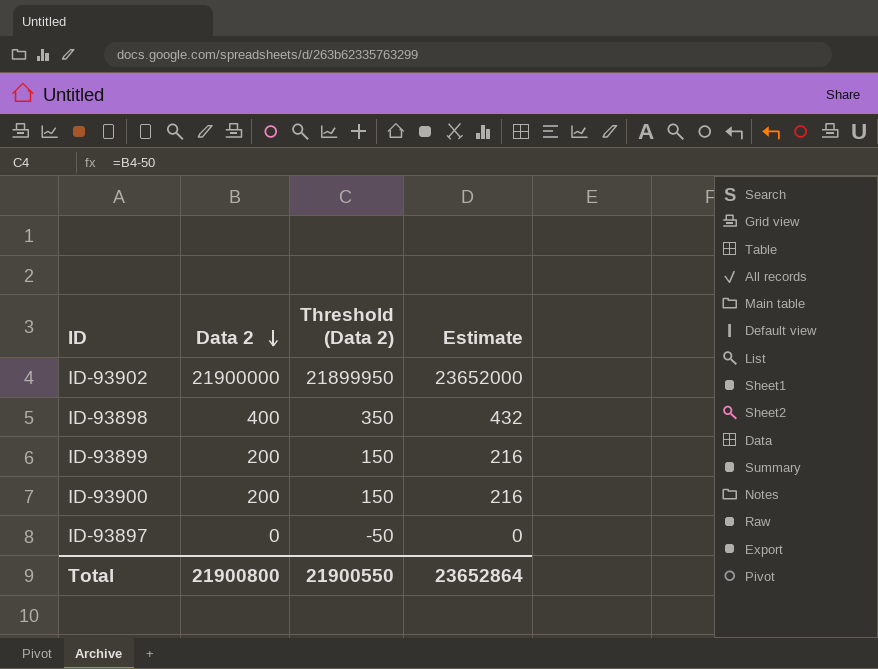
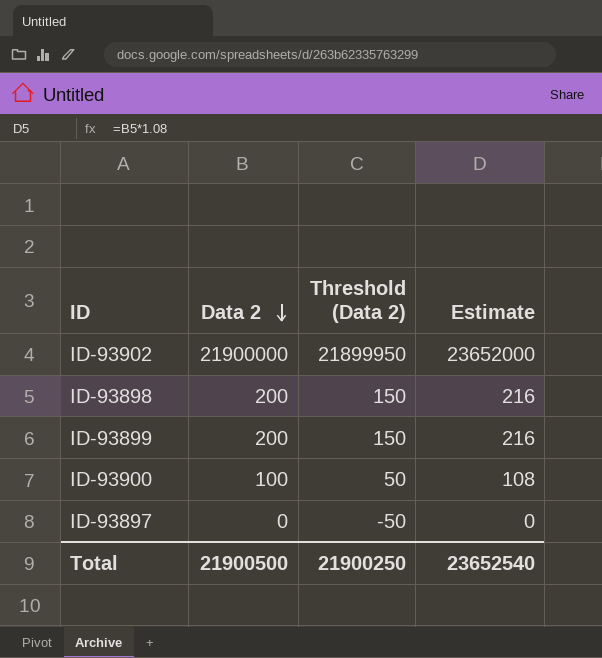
ID-93898 | Data 2: 400 -> 200
ID-93898 | Threshold (Data 2): 350 -> 150
ID-93898 | Estimate: 432 -> 216
ID-93900 | Data 2: 200 -> 100
ID-93900 | Threshold (Data 2): 150 -> 50
ID-93900 | Estimate: 216 -> 108
Total | Data 2: 21900800 -> 21900500
Total | Threshold (Data 2): 21900550 -> 21900250
Total | Estimate: 23652864 -> 23652540

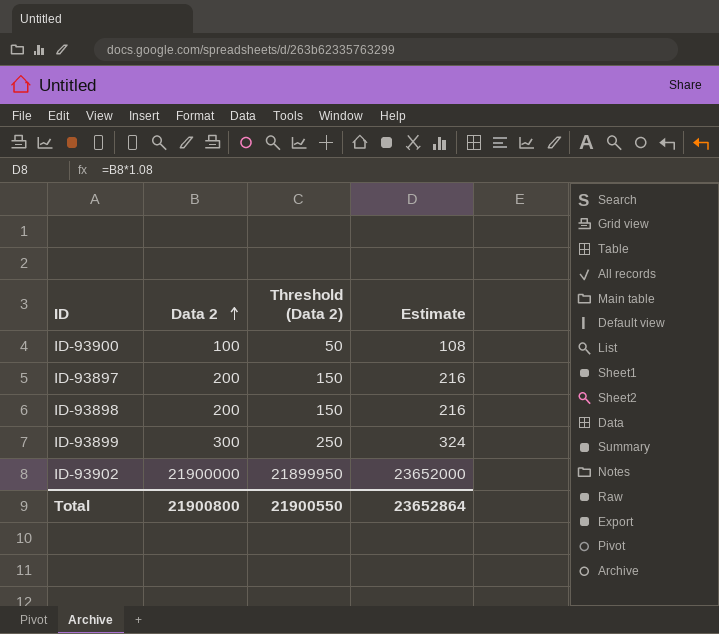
row order: Data 2 descending -> Data 2 ascending
ID-93897 | Data 2: 0 -> 200
ID-93897 | Threshold (Data 2): -50 -> 150
ID-93897 | Estimate: 0 -> 216
ID-93899 | Data 2: 200 -> 300
ID-93899 | Threshold (Data 2): 150 -> 250
ID-93899 | Estimate: 216 -> 324
Total | Data 2: 21900500 -> 21900800
Total | Threshold (Data 2): 21900250 -> 21900550
Total | Estimate: 23652540 -> 23652864

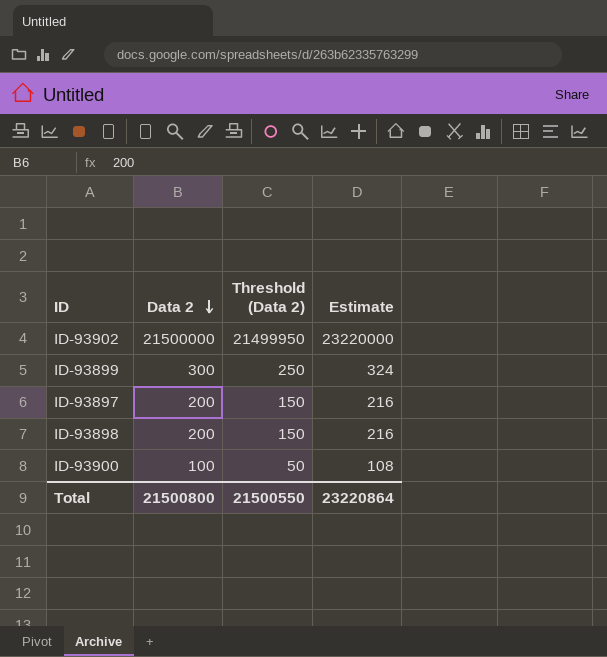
row order: Data 2 ascending -> Data 2 descending
ID-93902 | Data 2: 21900000 -> 21500000
ID-93902 | Threshold (Data 2): 21899950 -> 21499950
ID-93902 | Estimate: 23652000 -> 23220000
Total | Data 2: 21900800 -> 21500800
Total | Threshold (Data 2): 21900550 -> 21500550
Total | Estimate: 23652864 -> 23220864

